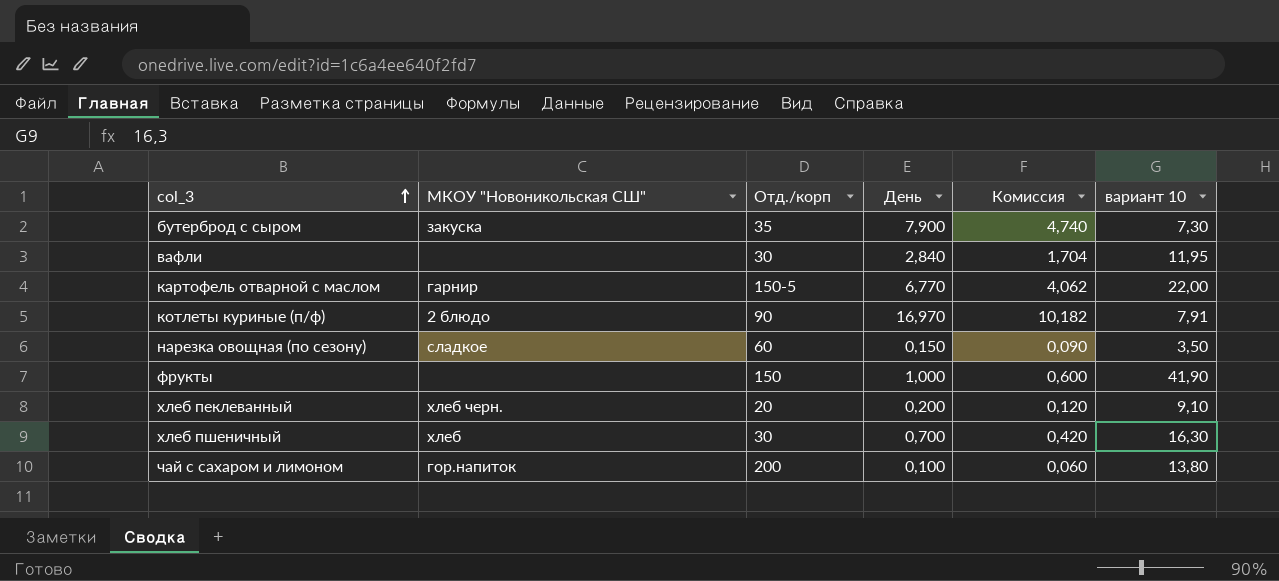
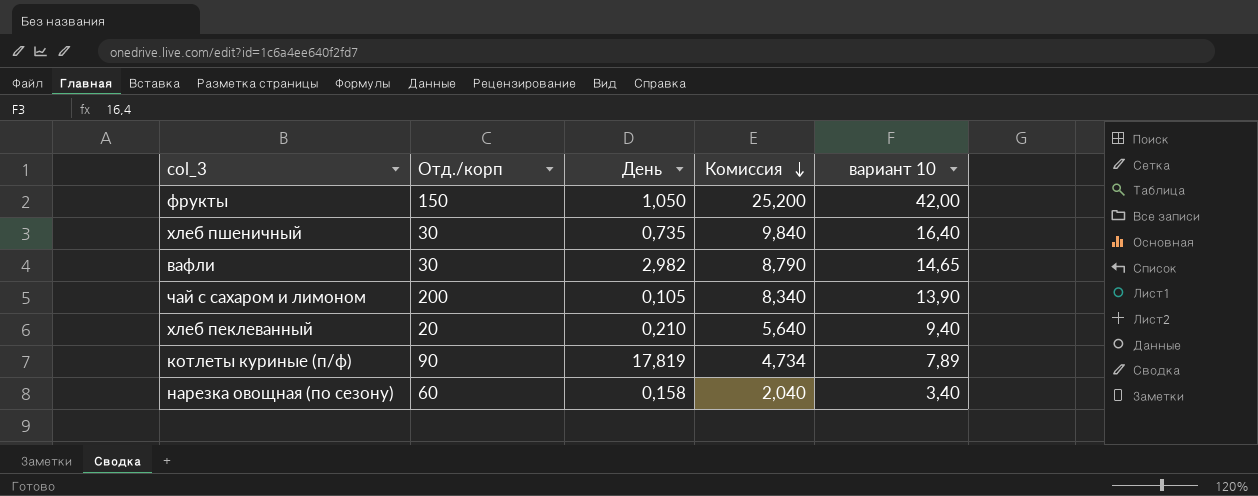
row order: col_3 ascending -> Комиссия descending
column МКОУ "Новоникольская СШ" | position: 2 -> none
column Комиссия | formula: [День] * 0,6 -> [вариант 10] * 0,6
row бутерброд с сыром: закуска | 35 | 7,900 | 4,740 | 7,30 -> none
row картофель отварной с маслом: гарнир | 150-5 | 6,770 | 4,062 | 22,00 -> none
фрукты | День: 1,000 -> 1,050
фрукты | вариант 10: 41,90 -> 42,00
хлеб пшеничный | День: 0,700 -> 0,735
хлеб пшеничный | вариант 10: 16,30 -> 16,40
вафли | День: 2,840 -> 2,982
вафли | вариант 10: 11,95 -> 14,65
чай с сахаром и лимоном | День: 0,100 -> 0,105
чай с сахаром и лимоном | вариант 10: 13,80 -> 13,90
хлеб пеклеванный | День: 0,200 -> 0,210
хлеб пеклеванный | вариант 10: 9,10 -> 9,40
котлеты куриные (п/ф) | День: 16,970 -> 17,819
котлеты куриные (п/ф) | вариант 10: 7,91 -> 7,89
нарезка овощная (по сезону) | День: 0,150 -> 0,158
нарезка овощная (по сезону) | вариант 10: 3,50 -> 3,40

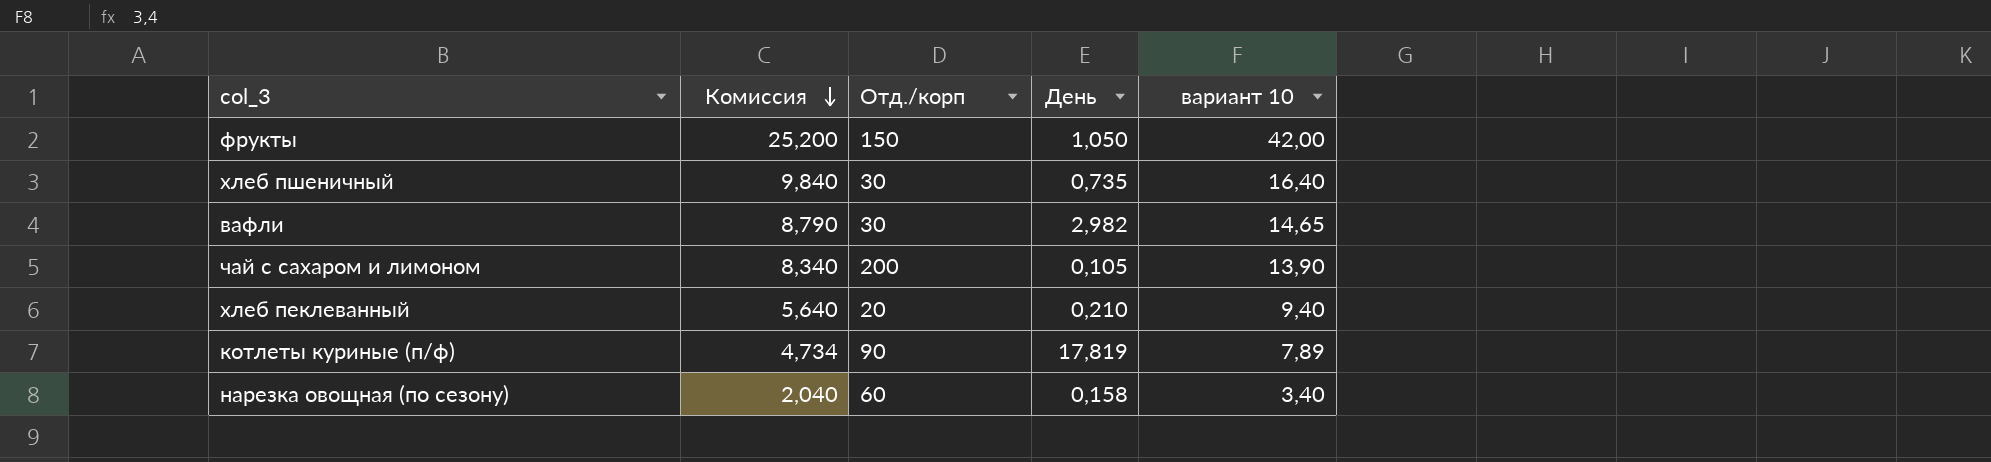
column Комиссия | position: 4 -> 2

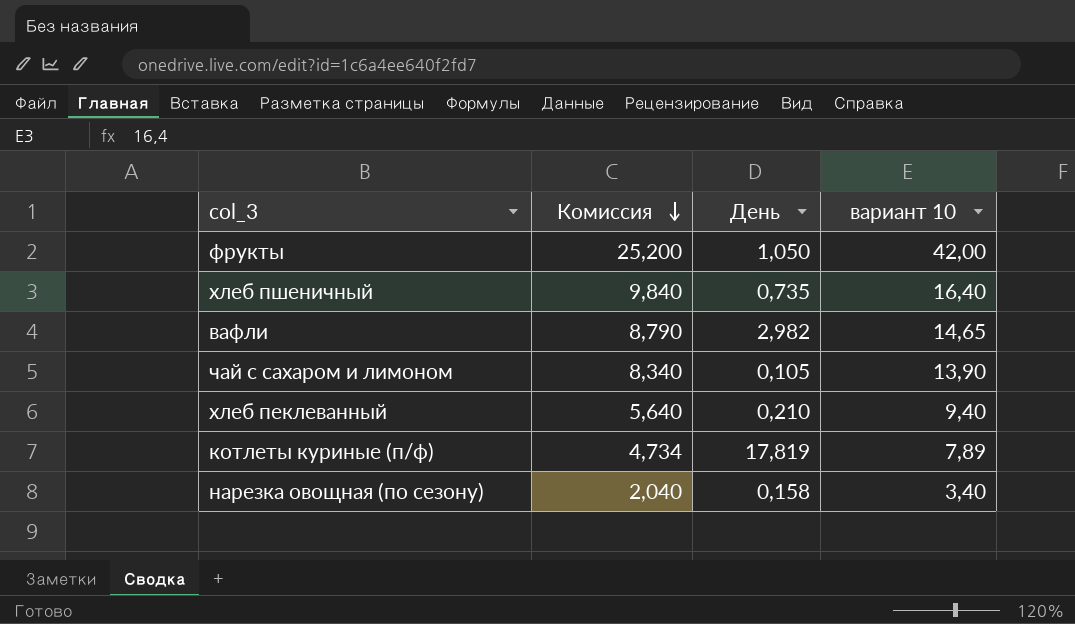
column Отд./корп | position: 3 -> none

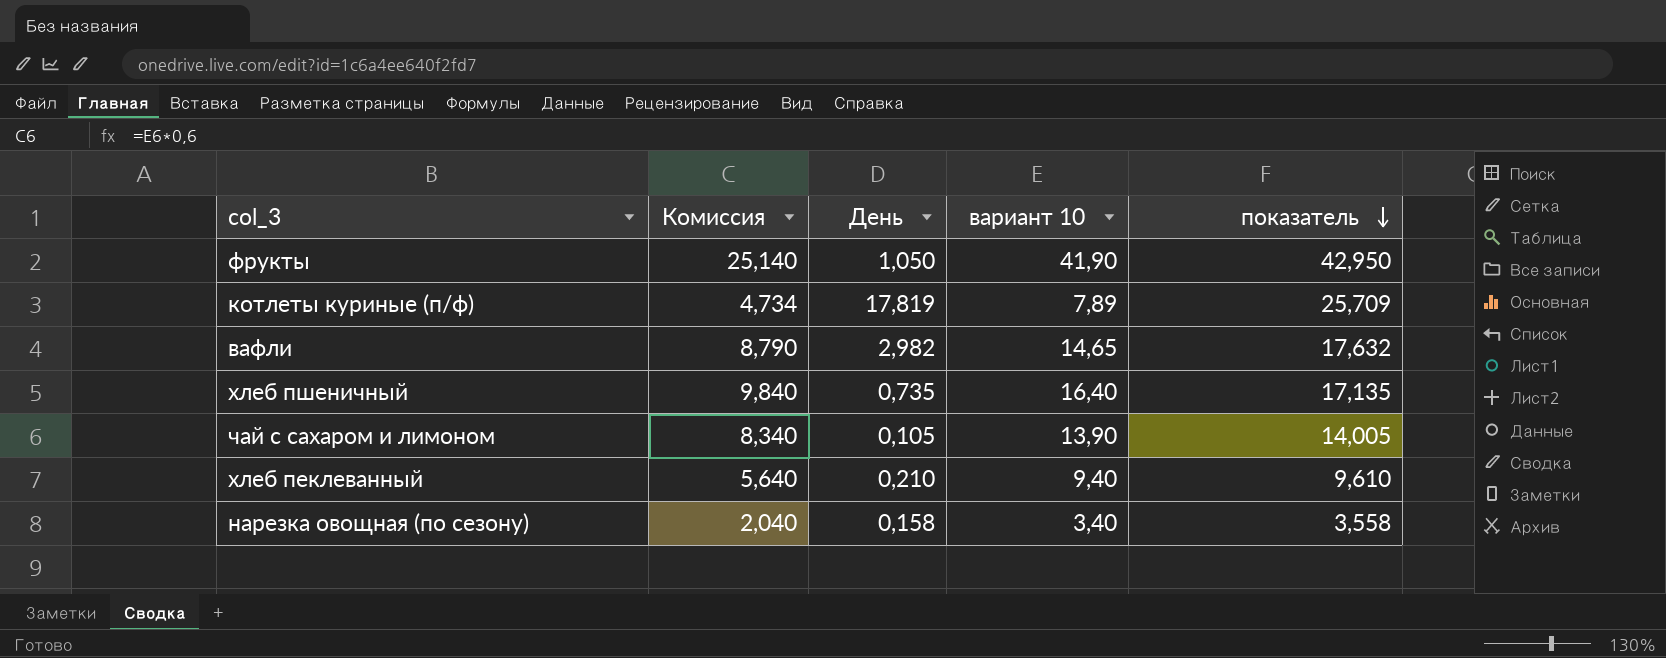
row order: Комиссия descending -> показатель descending
column показатель | formula: none -> [День] + [вариант 10]
фрукты | Комиссия: 25,200 -> 25,140
фрукты | вариант 10: 42,00 -> 41,90

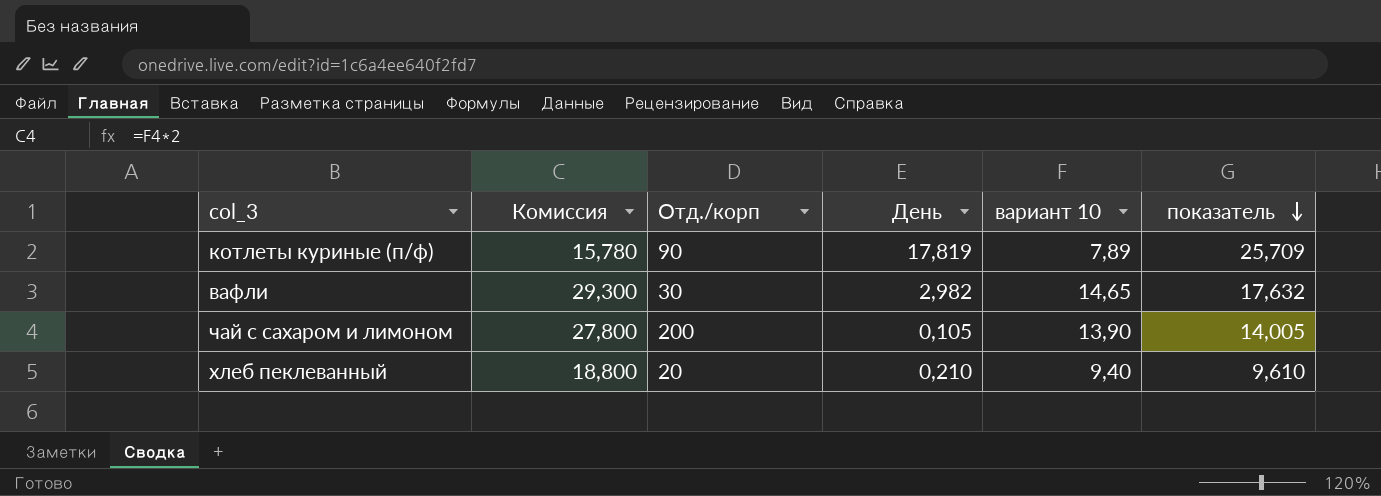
column Комиссия | formula: [вариант 10] * 0,6 -> [вариант 10] * 2
column Отд./корп | position: none -> 3
row фрукты: 25,140 | 1,050 | 41,90 | 42,950 -> none
row хлеб пшеничный: 9,840 | 0,735 | 16,40 | 17,135 -> none
row нарезка овощная (по сезону): 2,040 | 0,158 | 3,40 | 3,558 -> none

